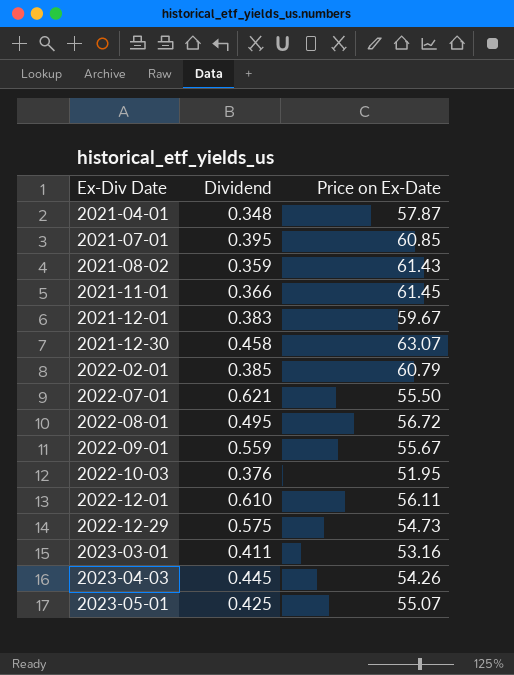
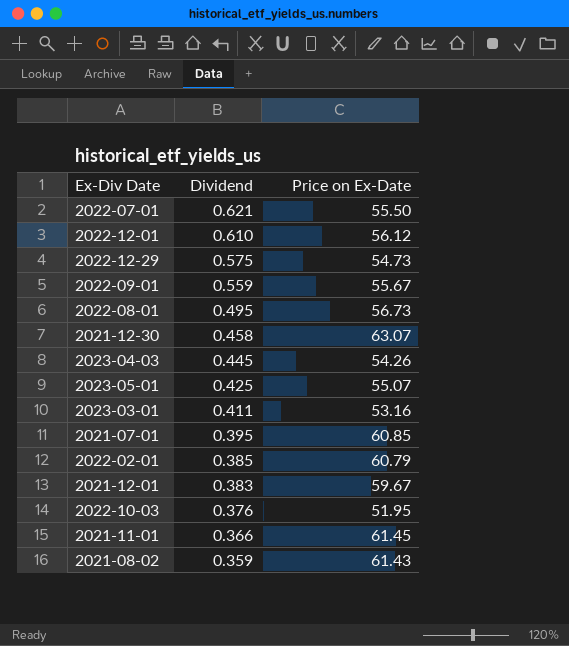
row order: Ex-Div Date ascending -> Dividend descending
row 2021-04-01: 0.348 | 57.87 -> none
2022-12-01 | Price on Ex-Date: 56.11 -> 56.12
2022-08-01 | Price on Ex-Date: 56.72 -> 56.73

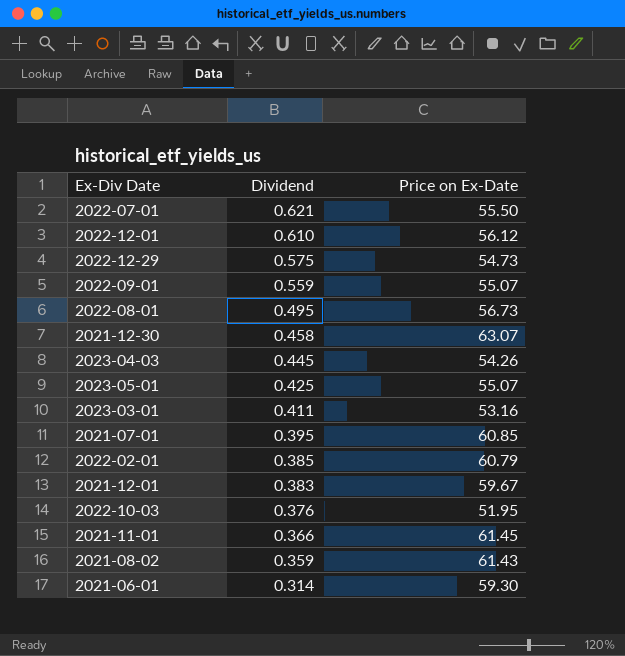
2022-09-01 | Price on Ex-Date: 55.67 -> 55.07
row 2021-06-01: none -> 0.314 | 59.30

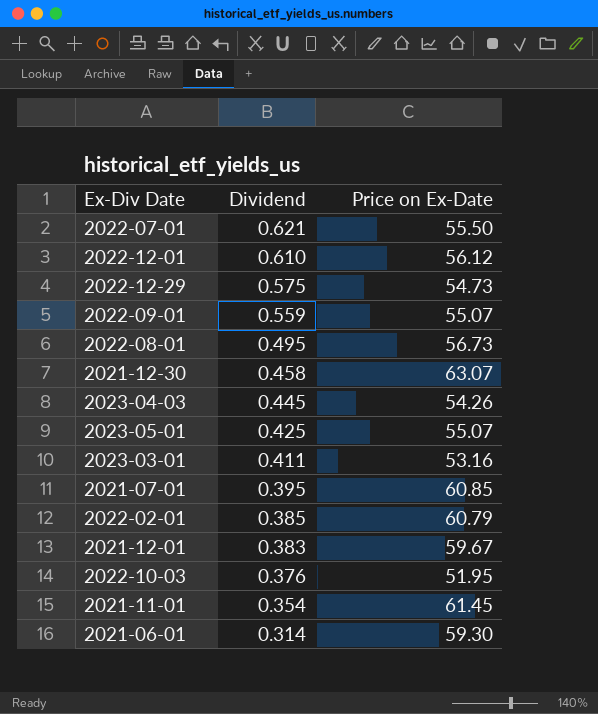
row 2021-08-02: 0.359 | 61.43 -> none
2021-11-01 | Dividend: 0.366 -> 0.354

